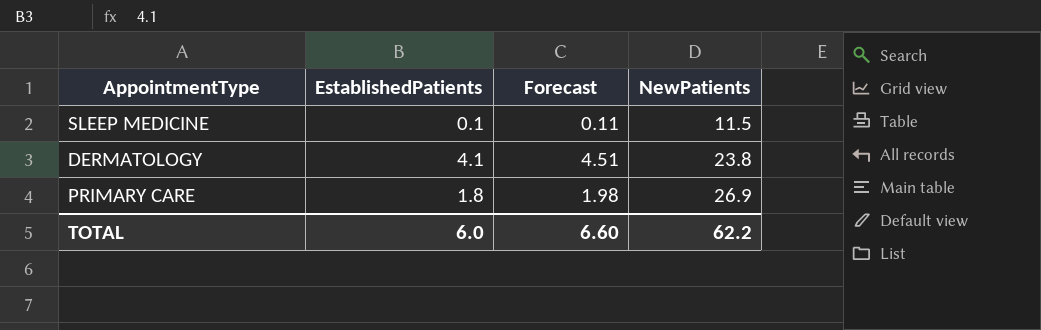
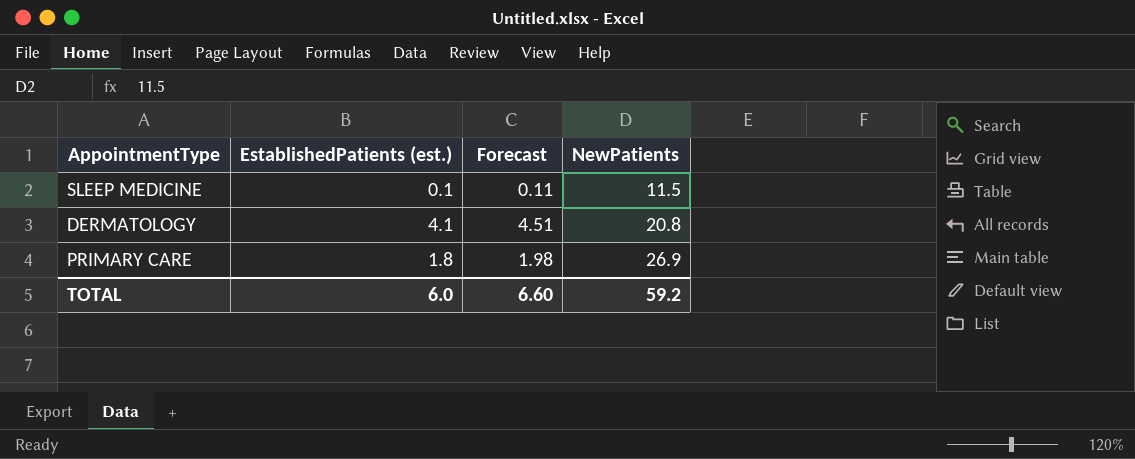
column name: EstablishedPatients -> EstablishedPatients (est.)
DERMATOLOGY | NewPatients: 23.8 -> 20.8
TOTAL | NewPatients: 62.2 -> 59.2

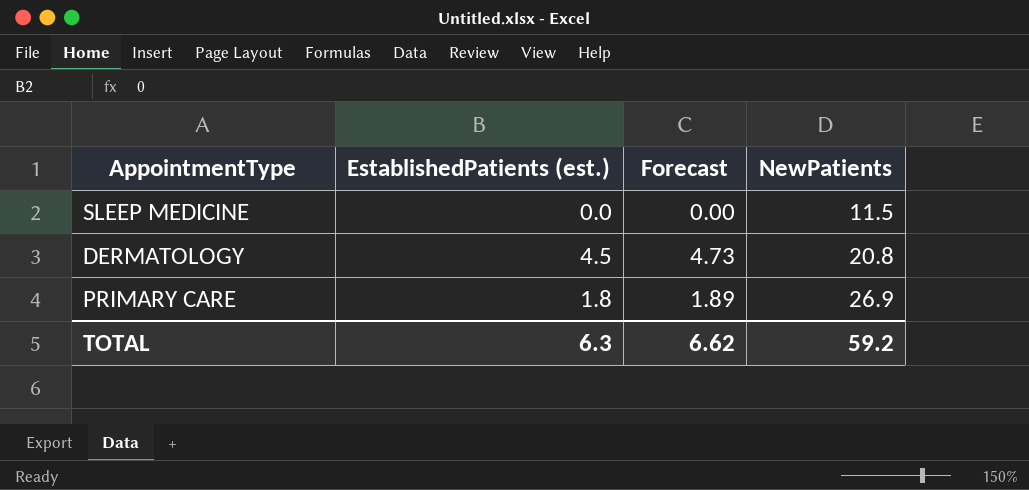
column Forecast | formula: [EstablishedPatients (est.)] * 1.1 -> [EstablishedPatients (est.)] * 1.05
SLEEP MEDICINE | EstablishedPatients (est.): 0.1 -> 0.0
DERMATOLOGY | EstablishedPatients (est.): 4.1 -> 4.5
TOTAL | EstablishedPatients (est.): 6.0 -> 6.3
TOTAL | Forecast: 6.60 -> 6.62

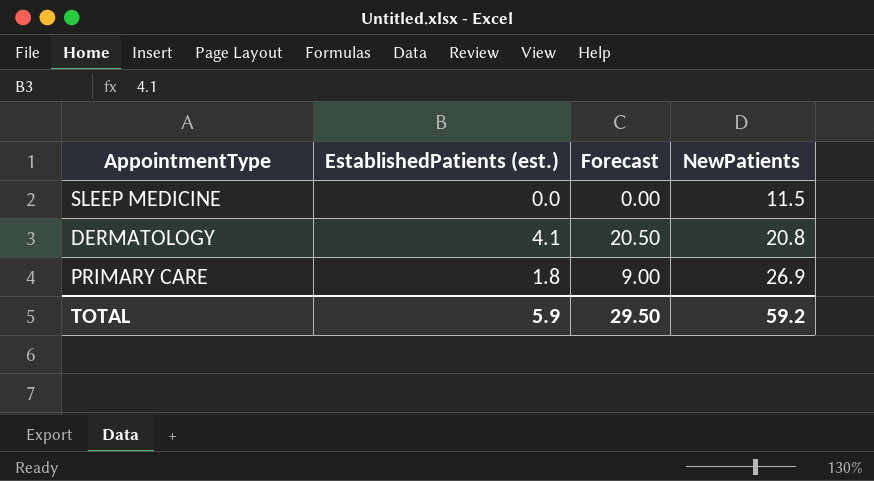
column Forecast | formula: [EstablishedPatients (est.)] * 1.05 -> [EstablishedPatients (est.)] * 5
DERMATOLOGY | EstablishedPatients (est.): 4.5 -> 4.1
TOTAL | EstablishedPatients (est.): 6.3 -> 5.9
TOTAL | Forecast: 6.62 -> 29.50

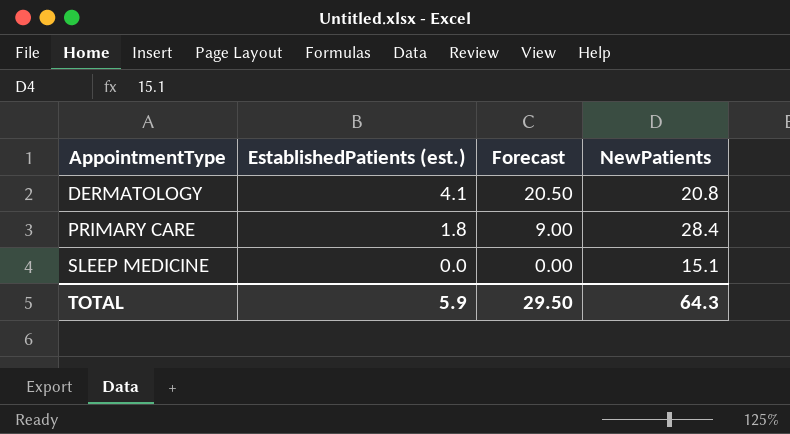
row order: NewPatients ascending -> AppointmentType ascending
PRIMARY CARE | NewPatients: 26.9 -> 28.4
SLEEP MEDICINE | NewPatients: 11.5 -> 15.1
TOTAL | NewPatients: 59.2 -> 64.3

